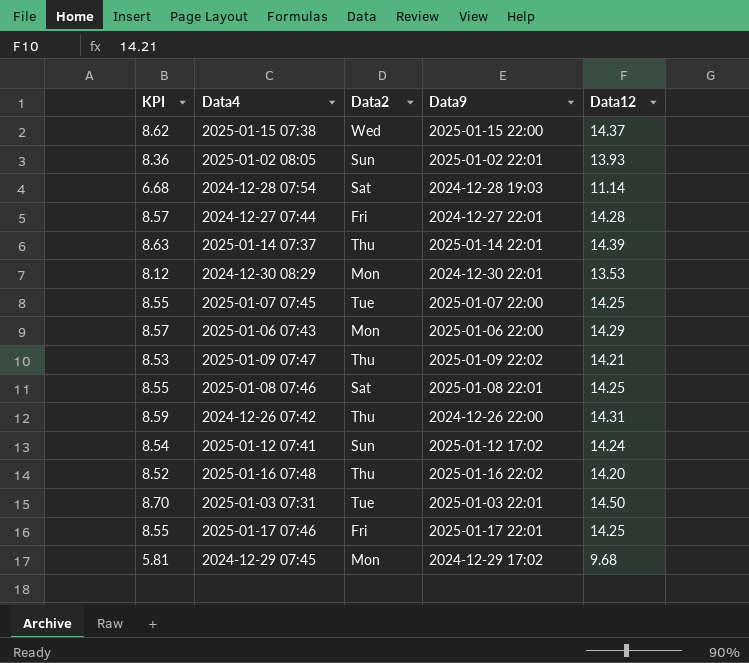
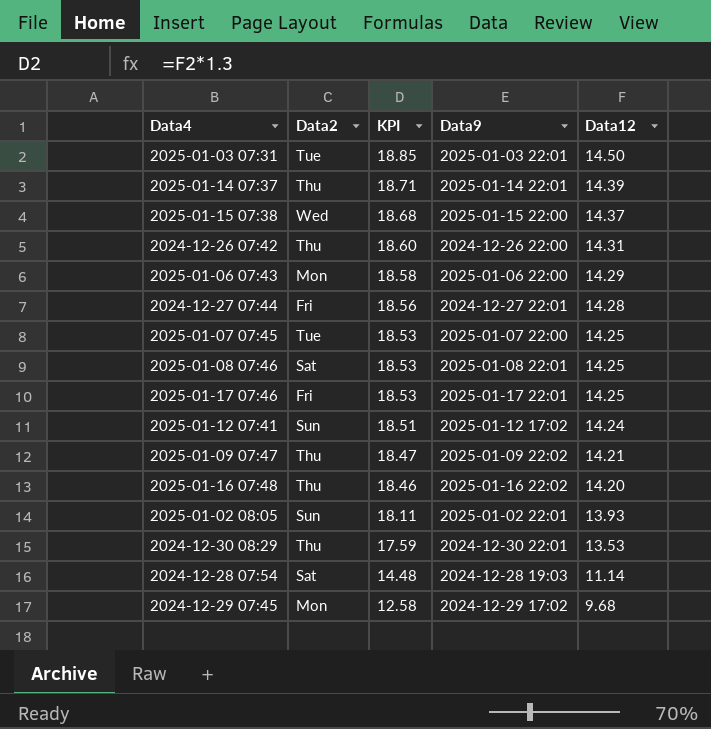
row order: none -> KPI descending
column KPI | formula: [Data12] * 0.6 -> [Data12] * 1.3
column KPI | position: 1 -> 3
2024-12-30 08:29 | Data2: Mon -> Thu

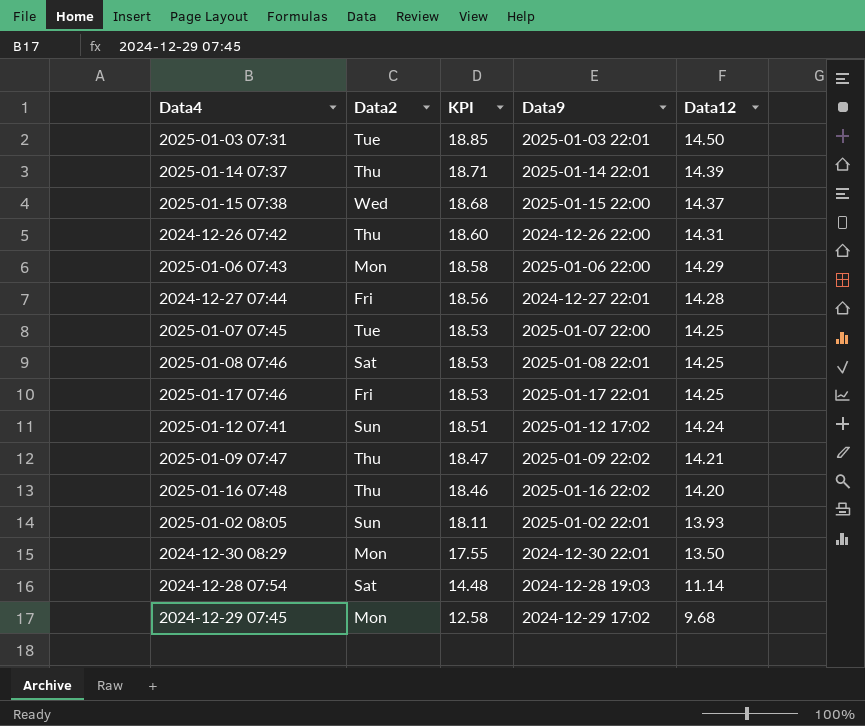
2024-12-30 08:29 | Data2: Thu -> Mon
2024-12-30 08:29 | KPI: 17.59 -> 17.55
2024-12-30 08:29 | Data12: 13.53 -> 13.50

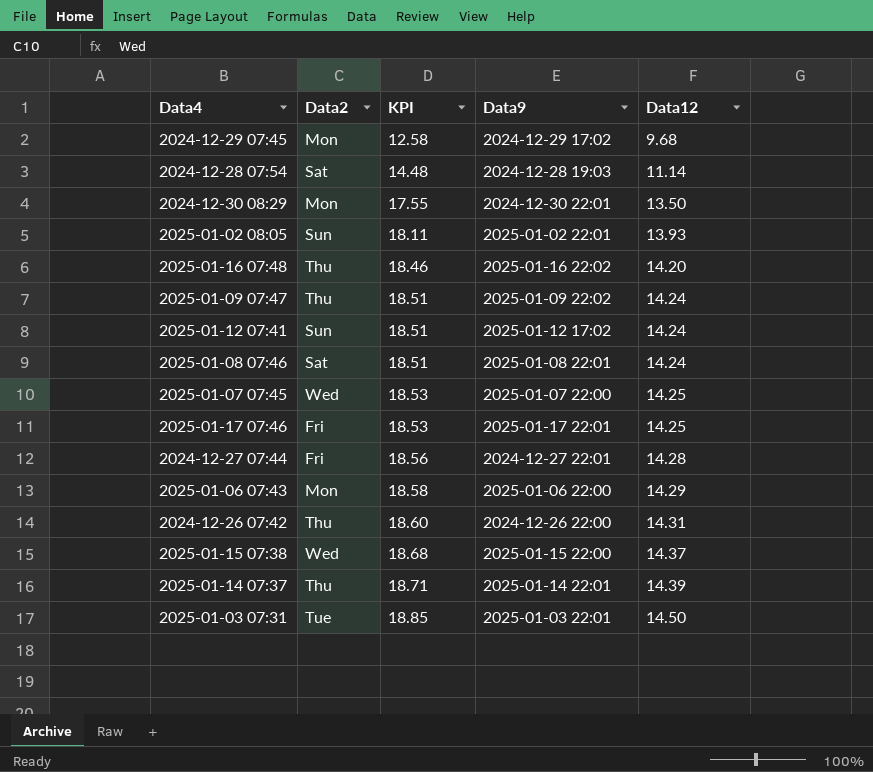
row order: KPI descending -> KPI ascending
2025-01-09 07:47 | KPI: 18.47 -> 18.51
2025-01-09 07:47 | Data12: 14.21 -> 14.24
2025-01-08 07:46 | KPI: 18.53 -> 18.51
2025-01-08 07:46 | Data12: 14.25 -> 14.24
2025-01-07 07:45 | Data2: Tue -> Wed

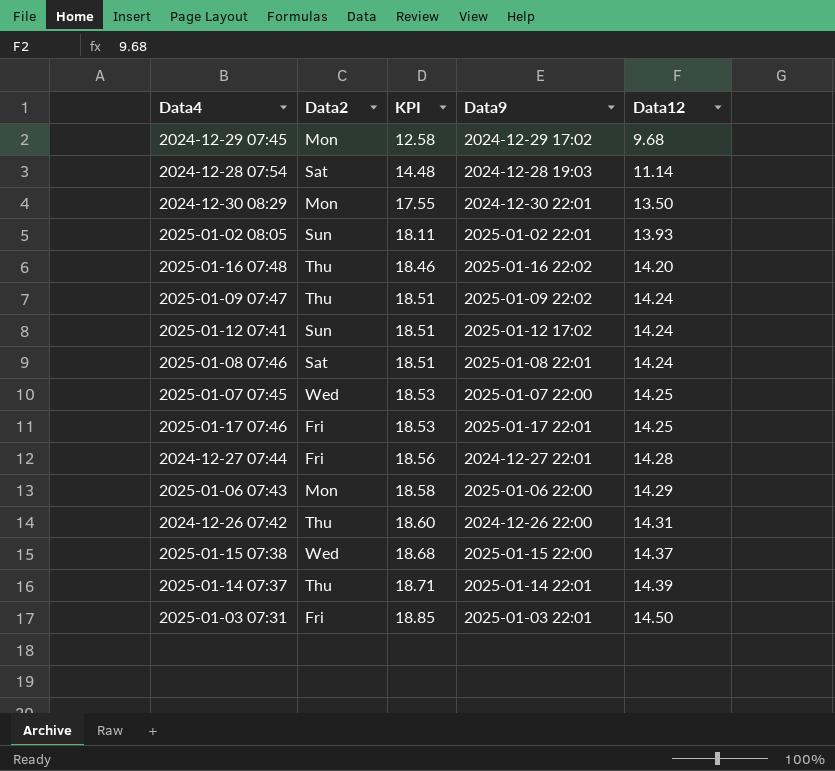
2025-01-03 07:31 | Data2: Tue -> Fri

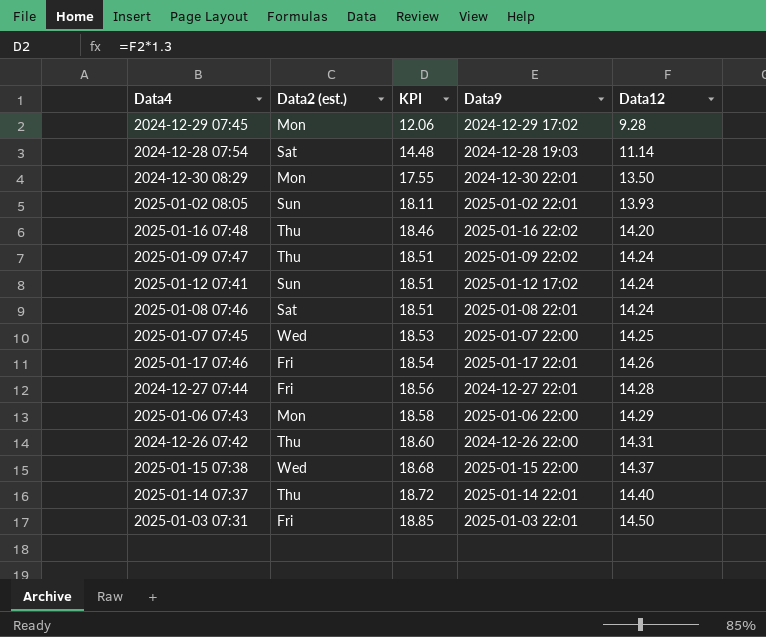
column name: Data2 -> Data2 (est.)
2024-12-29 07:45 | KPI: 12.58 -> 12.06
2024-12-29 07:45 | Data12: 9.68 -> 9.28
2025-01-17 07:46 | KPI: 18.53 -> 18.54
2025-01-17 07:46 | Data12: 14.25 -> 14.26
2025-01-14 07:37 | KPI: 18.71 -> 18.72
2025-01-14 07:37 | Data12: 14.39 -> 14.40

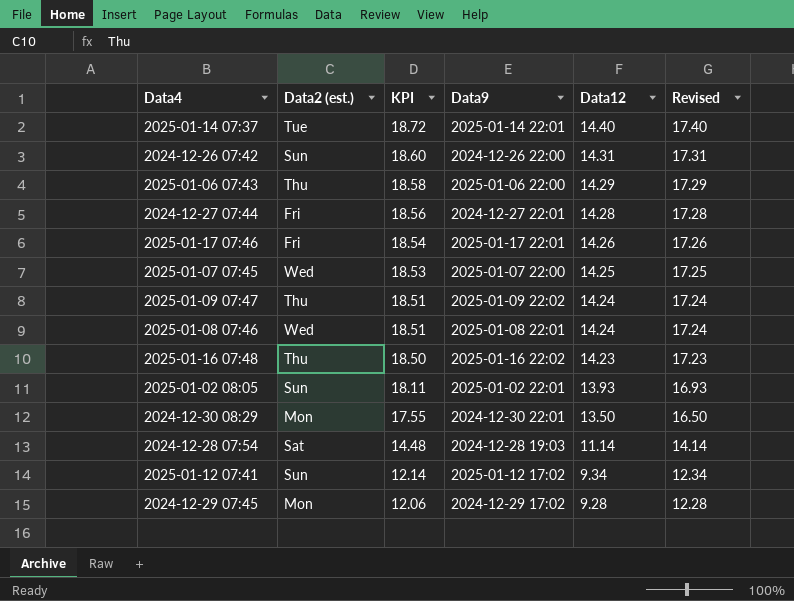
row order: KPI ascending -> KPI descending
column Revised | formula: none -> [Data12] + 3
row 2025-01-15 07:38: Wed | 18.68 | 2025-01-15 22:00 | 14.37 -> none
row 2025-01-03 07:31: Fri | 18.85 | 2025-01-03 22:01 | 14.50 -> none
2025-01-14 07:37 | Data2 (est.): Thu -> Tue
2024-12-26 07:42 | Data2 (est.): Thu -> Sun
2025-01-06 07:43 | Data2 (est.): Mon -> Thu
2025-01-08 07:46 | Data2 (est.): Sat -> Wed
2025-01-16 07:48 | KPI: 18.46 -> 18.50
2025-01-16 07:48 | Data12: 14.20 -> 14.23
2025-01-12 07:41 | KPI: 18.51 -> 12.14
2025-01-12 07:41 | Data12: 14.24 -> 9.34

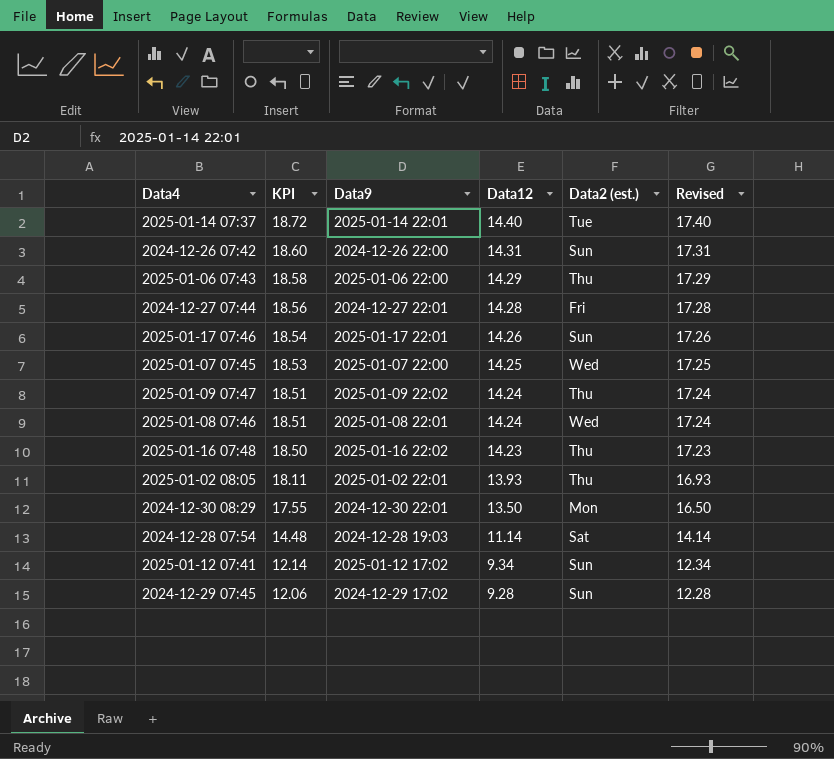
column Data2 (est.) | position: 2 -> 5
2025-01-17 07:46 | Data2 (est.): Fri -> Sun
2025-01-02 08:05 | Data2 (est.): Sun -> Thu
2024-12-29 07:45 | Data2 (est.): Mon -> Sun

